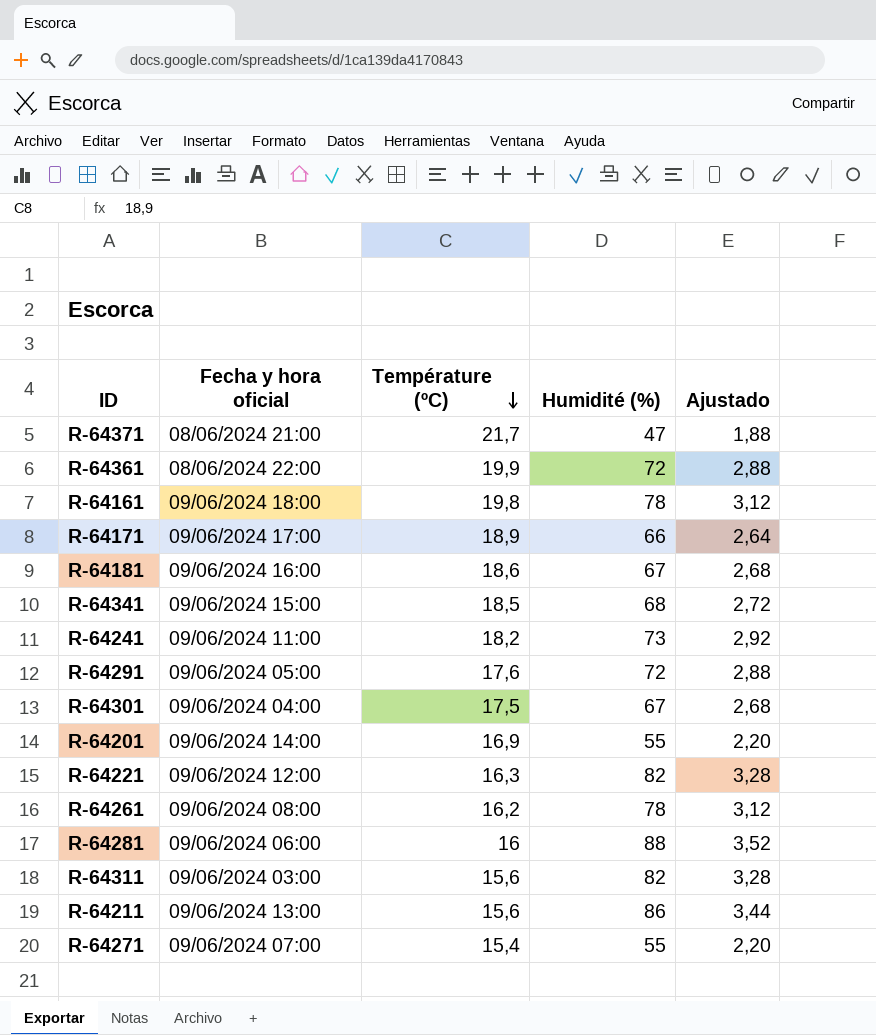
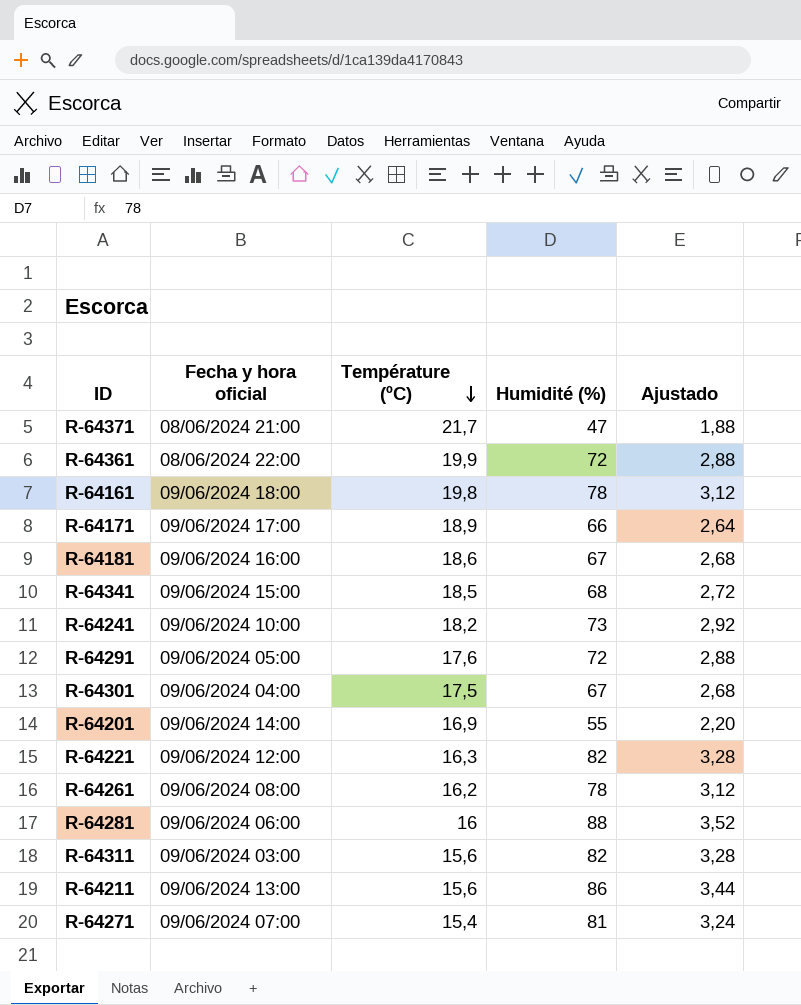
R-64241 | Fecha y hora oficial: 09/06/2024 11:00 -> 09/06/2024 10:00
R-64271 | Humidité (%): 55 -> 81
R-64271 | Ajustado: 2,20 -> 3,24

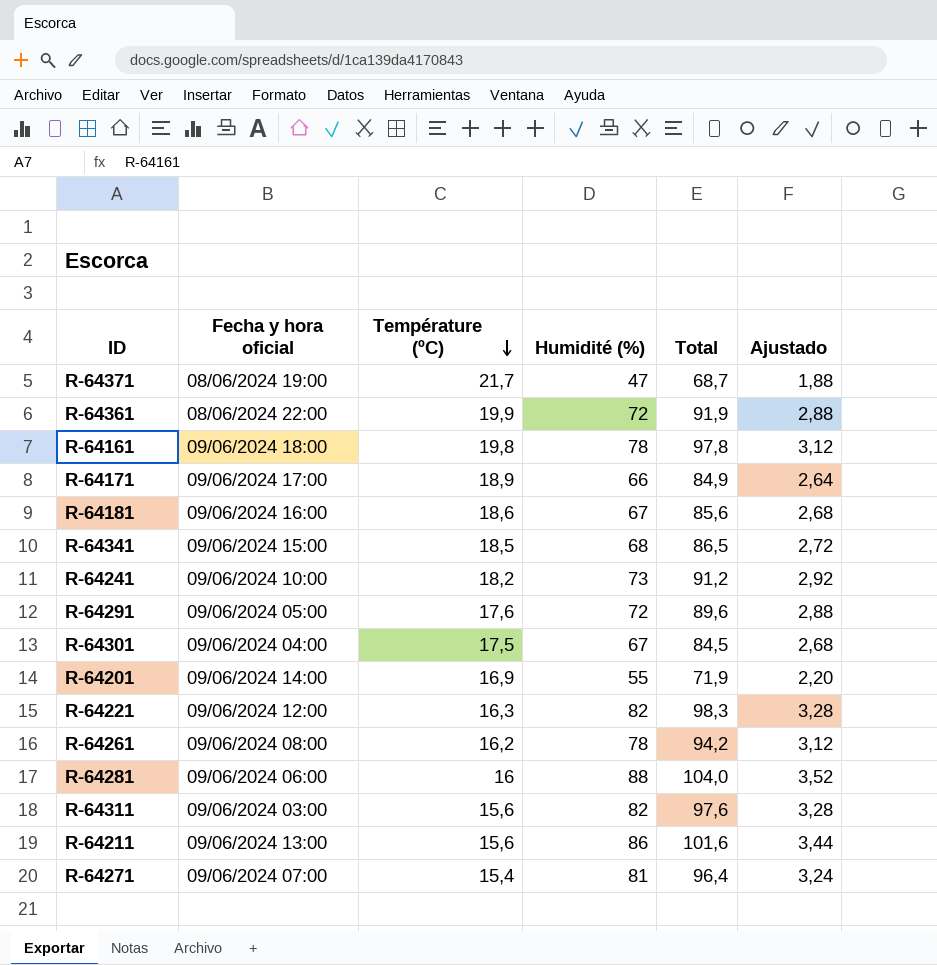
column Total | formula: none -> [Température (ºC)] + [Humidité (%)]
R-64371 | Fecha y hora oficial: 08/06/2024 21:00 -> 08/06/2024 19:00

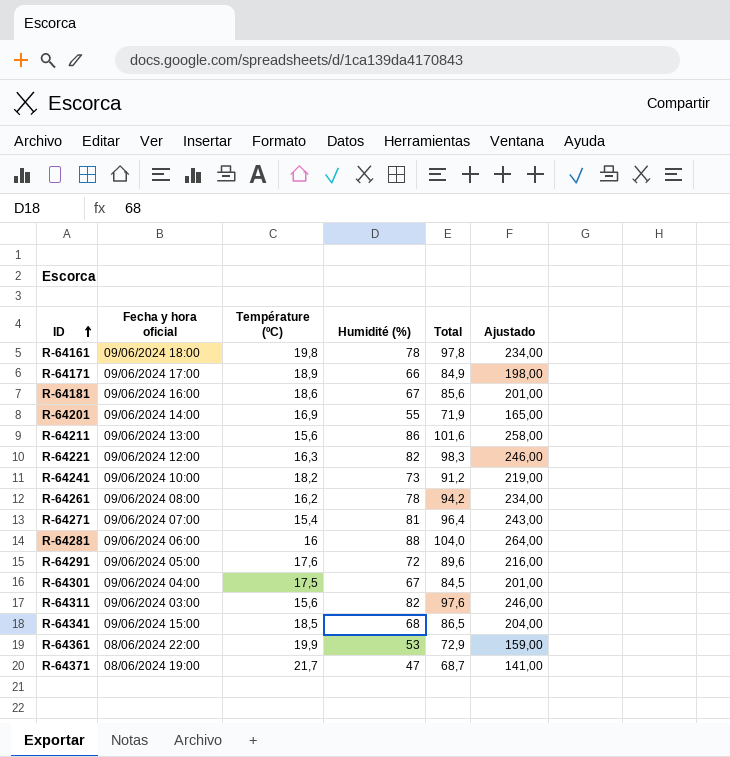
row order: Température (ºC) descending -> ID ascending
column Ajustado | formula: [Humidité (%)] * 0,04 -> [Humidité (%)] * 3
R-64361 | Humidité (%): 72 -> 53
R-64361 | Total: 91,9 -> 72,9

